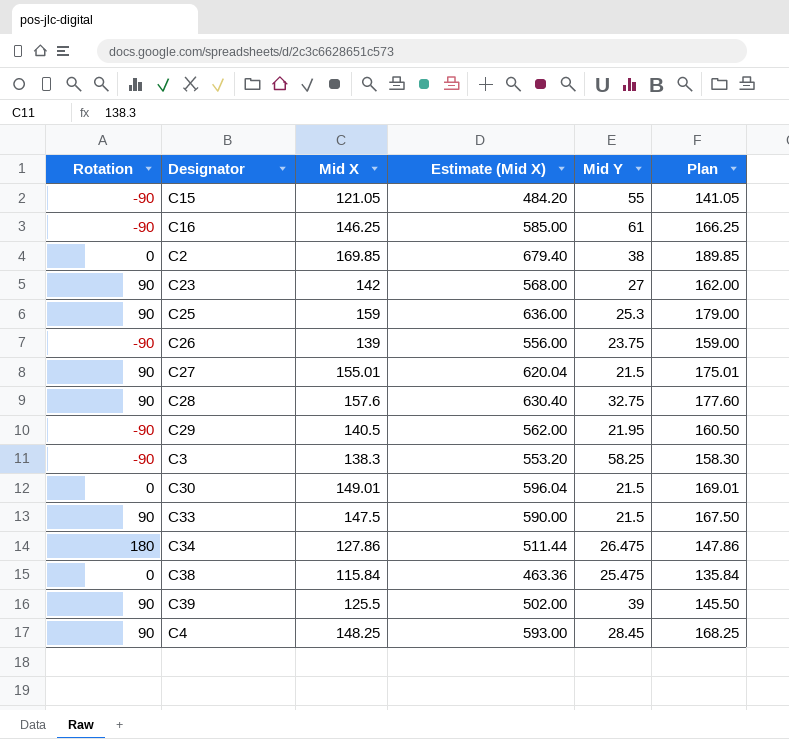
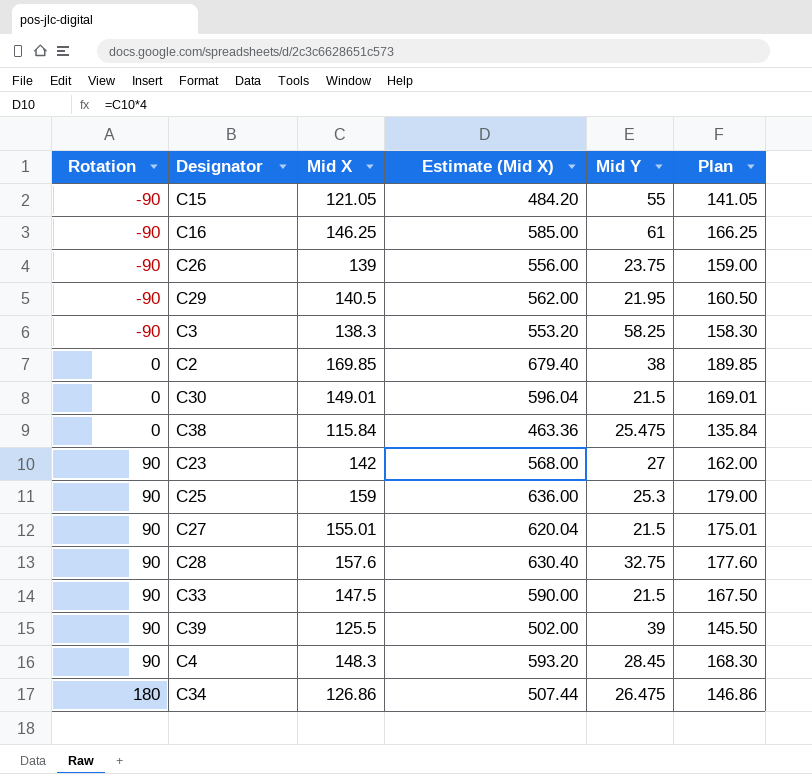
row order: none -> Rotation ascending
C4 | Mid X: 148.25 -> 148.3
C4 | Estimate (Mid X): 593.00 -> 593.20
C4 | Plan: 168.25 -> 168.30
C34 | Mid X: 127.86 -> 126.86
C34 | Estimate (Mid X): 511.44 -> 507.44
C34 | Plan: 147.86 -> 146.86

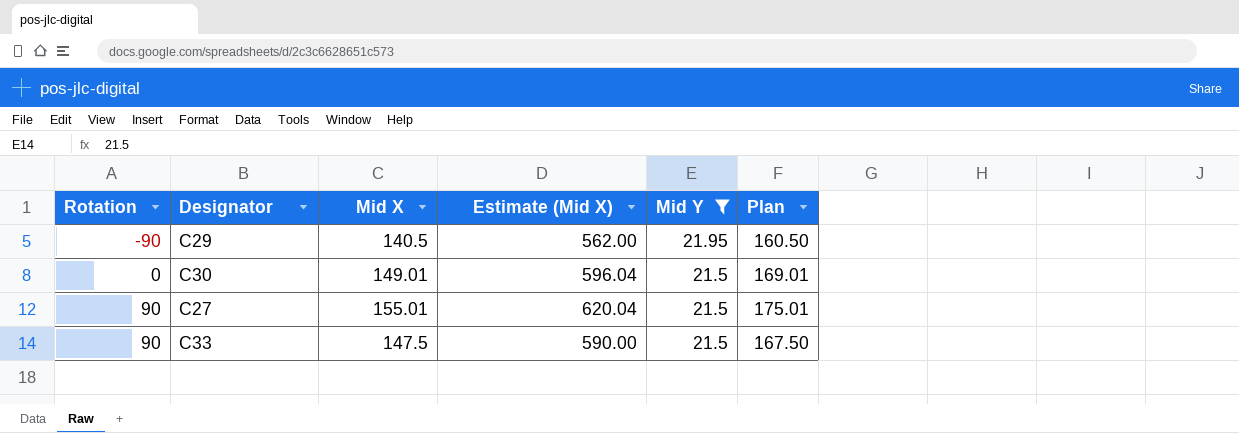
filter: none -> Mid Y <= 21.95

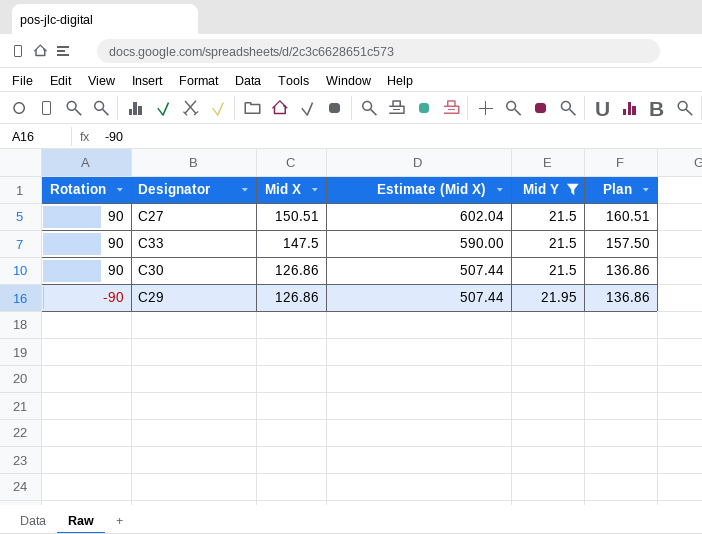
row order: Rotation ascending -> Rotation descending
column Plan | formula: [Mid X] + 20 -> [Mid X] + 10
C27 | Mid X: 155.01 -> 150.51
C27 | Estimate (Mid X): 620.04 -> 602.04
C30 | Rotation: 0 -> 90
C30 | Mid X: 149.01 -> 126.86
C30 | Estimate (Mid X): 596.04 -> 507.44
C29 | Mid X: 140.5 -> 126.86
C29 | Estimate (Mid X): 562.00 -> 507.44

